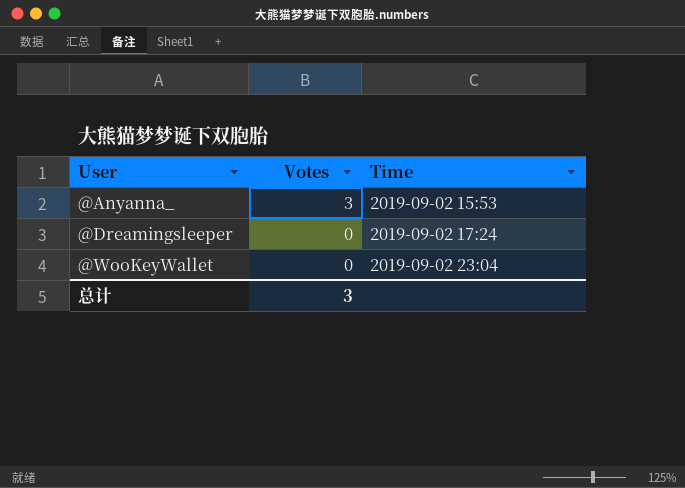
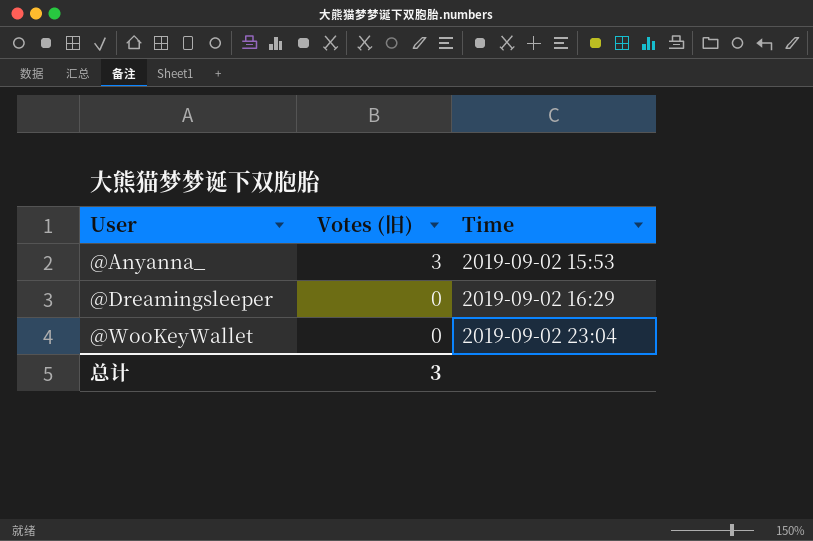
column name: Votes -> Votes (旧)
@Dreamingsleeper | Time: 2019-09-02 17:24 -> 2019-09-02 16:29

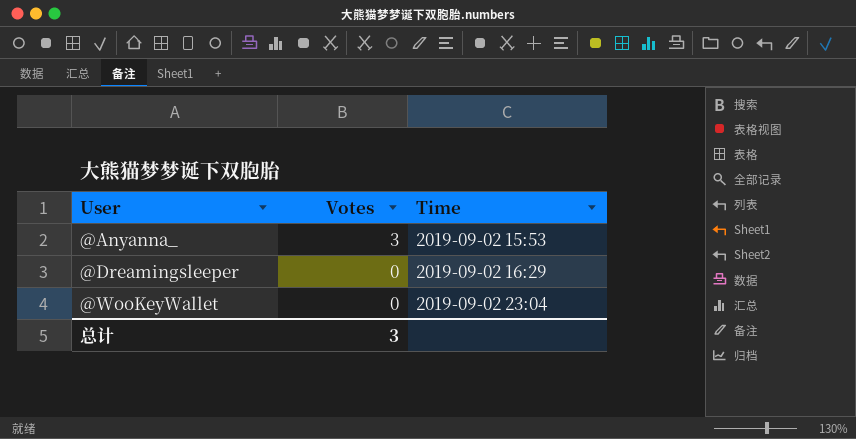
column name: Votes (旧) -> Votes

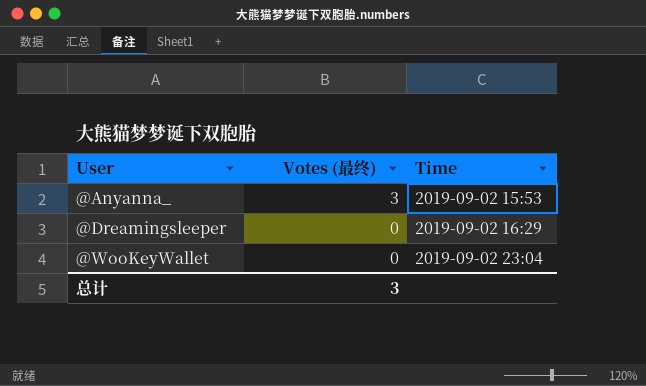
column name: Votes -> Votes (最终)

